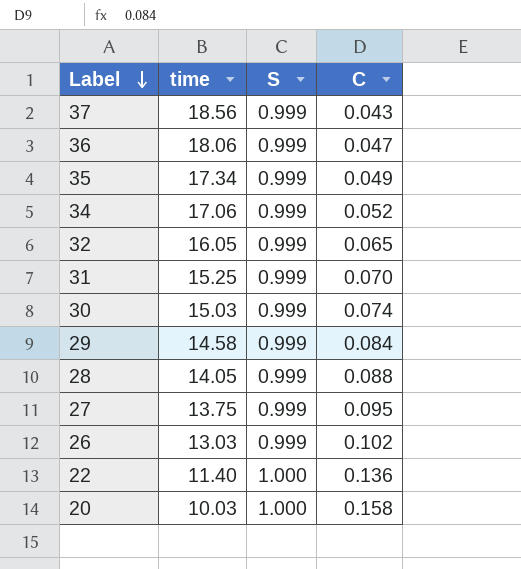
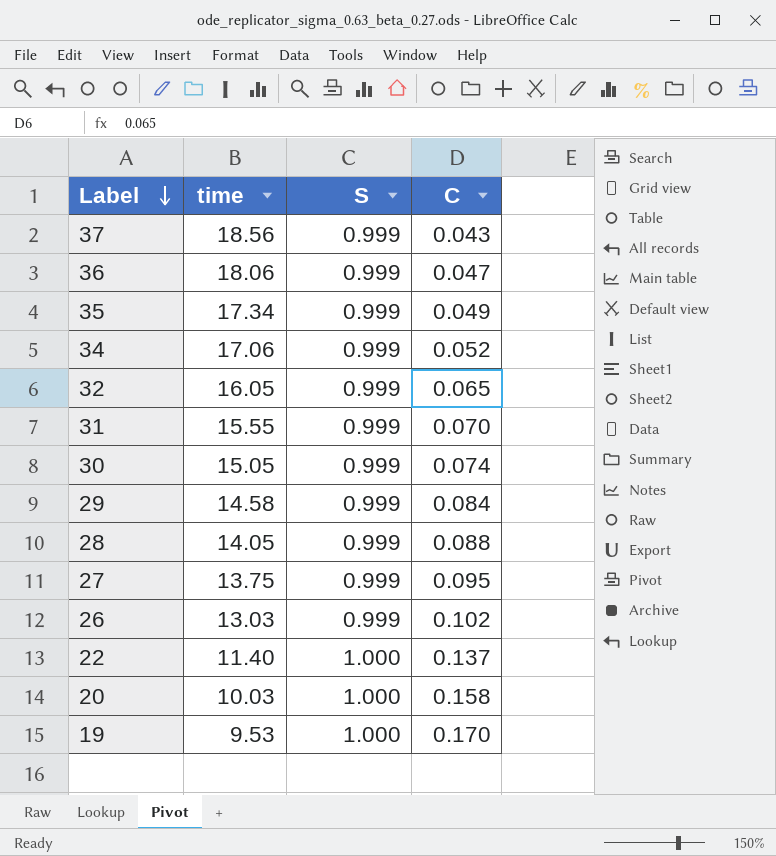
31 | time: 15.25 -> 15.55
30 | time: 15.03 -> 15.05
22 | C: 0.136 -> 0.137
row 19: none -> 9.53 | 1.000 | 0.170

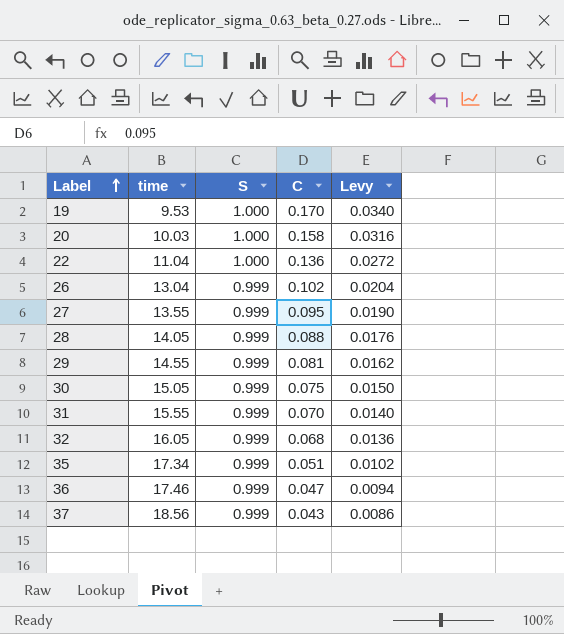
row order: Label descending -> Label ascending
column Levy | formula: none -> [C] * 0.2
row 34: 17.06 | 0.999 | 0.052 -> none
22 | time: 11.40 -> 11.04
22 | C: 0.137 -> 0.136
26 | time: 13.03 -> 13.04
27 | time: 13.75 -> 13.55
29 | time: 14.58 -> 14.55
29 | C: 0.084 -> 0.081
30 | C: 0.074 -> 0.075
32 | C: 0.065 -> 0.068
35 | C: 0.049 -> 0.051
36 | time: 18.06 -> 17.46

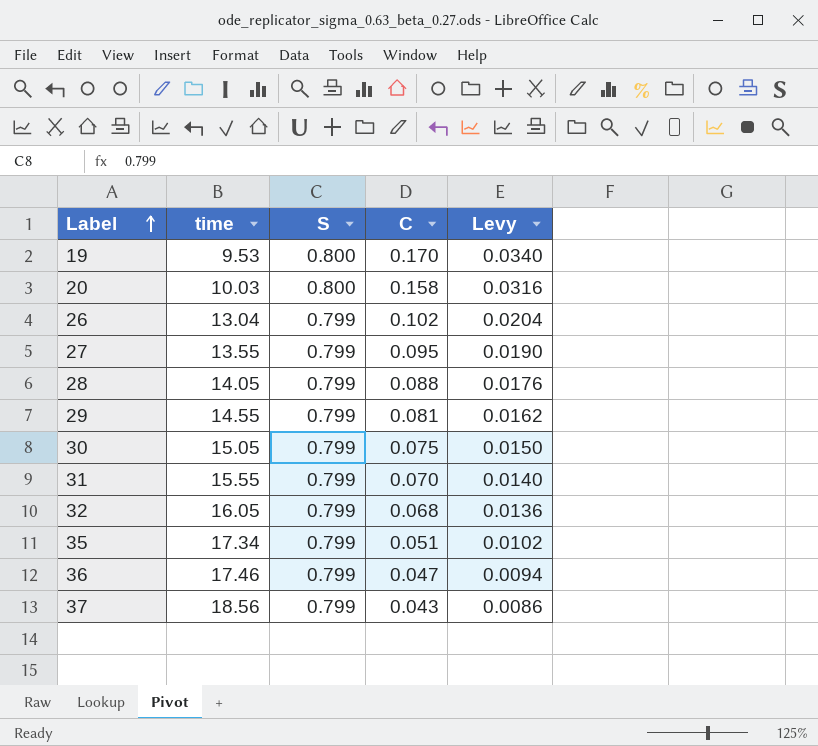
row 22: 11.04 | 1.000 | 0.136 | 0.0272 -> none
19 | S: 1.000 -> 0.800
20 | S: 1.000 -> 0.800
26 | S: 0.999 -> 0.799
27 | S: 0.999 -> 0.799
28 | S: 0.999 -> 0.799
29 | S: 0.999 -> 0.799
30 | S: 0.999 -> 0.799
31 | S: 0.999 -> 0.799
32 | S: 0.999 -> 0.799
35 | S: 0.999 -> 0.799
36 | S: 0.999 -> 0.799
37 | S: 0.999 -> 0.799

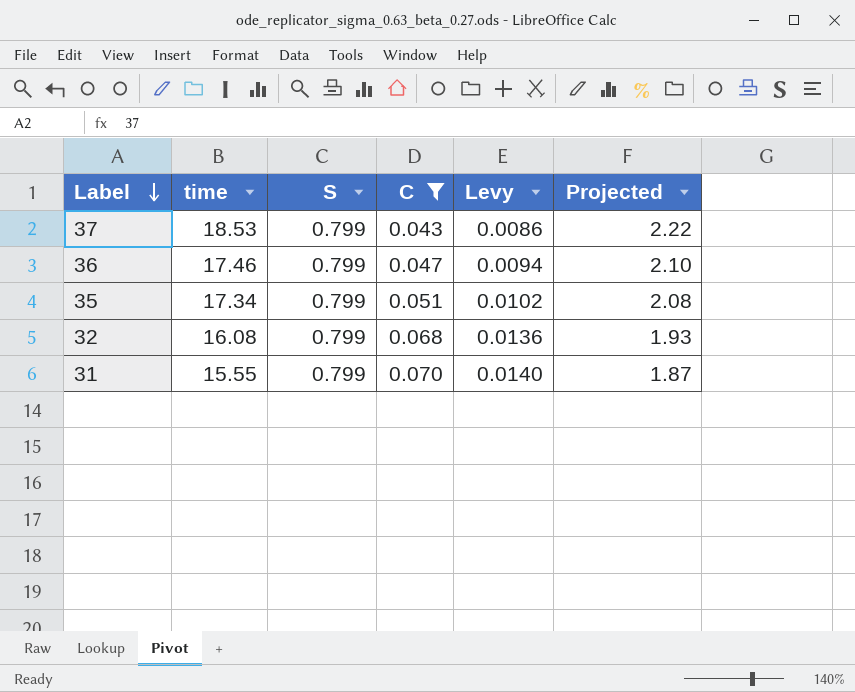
filter: none -> C <= 0.070
row order: Label ascending -> Label descending
column Projected | formula: none -> [time] * 0.12
37 | time: 18.56 -> 18.53
32 | time: 16.05 -> 16.08

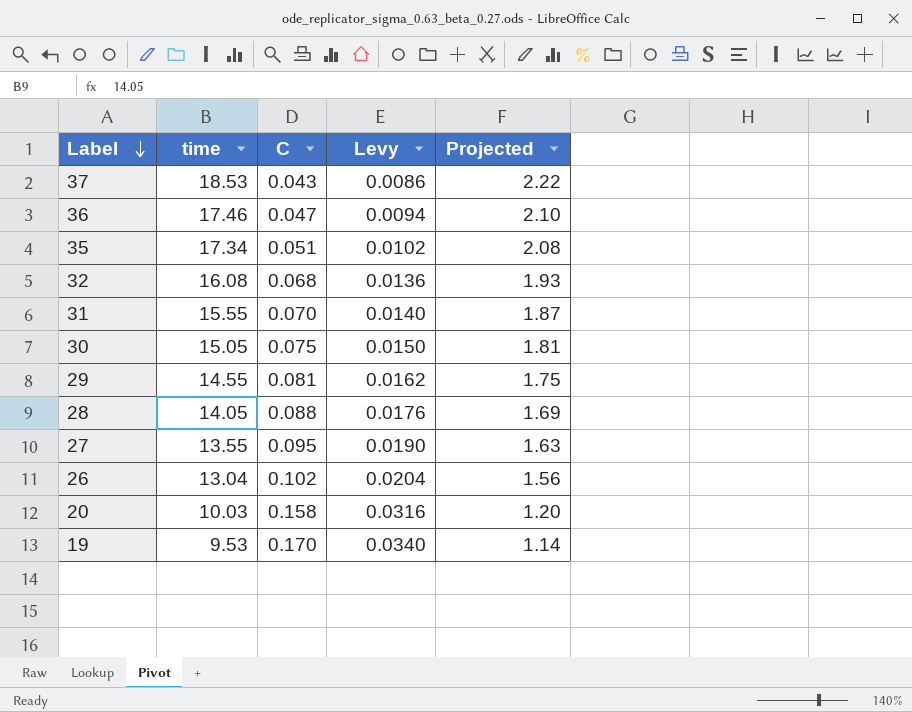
filter: C <= 0.070 -> none
column S | position: 3 -> none

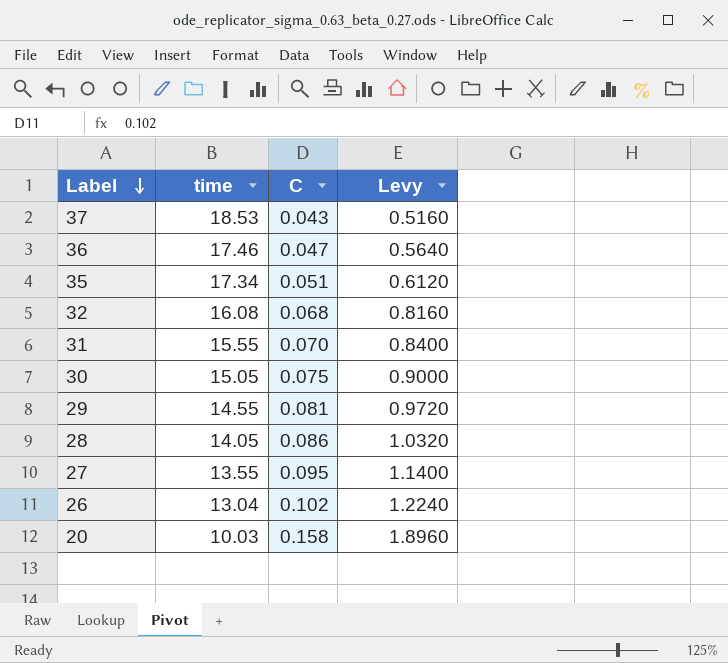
column Projected | formula: [time] * 0.12 -> none
column Levy | formula: [C] * 0.2 -> [C] * 12
row 19: 9.53 | 0.170 | 0.0340 | 1.14 -> none
28 | C: 0.088 -> 0.086

